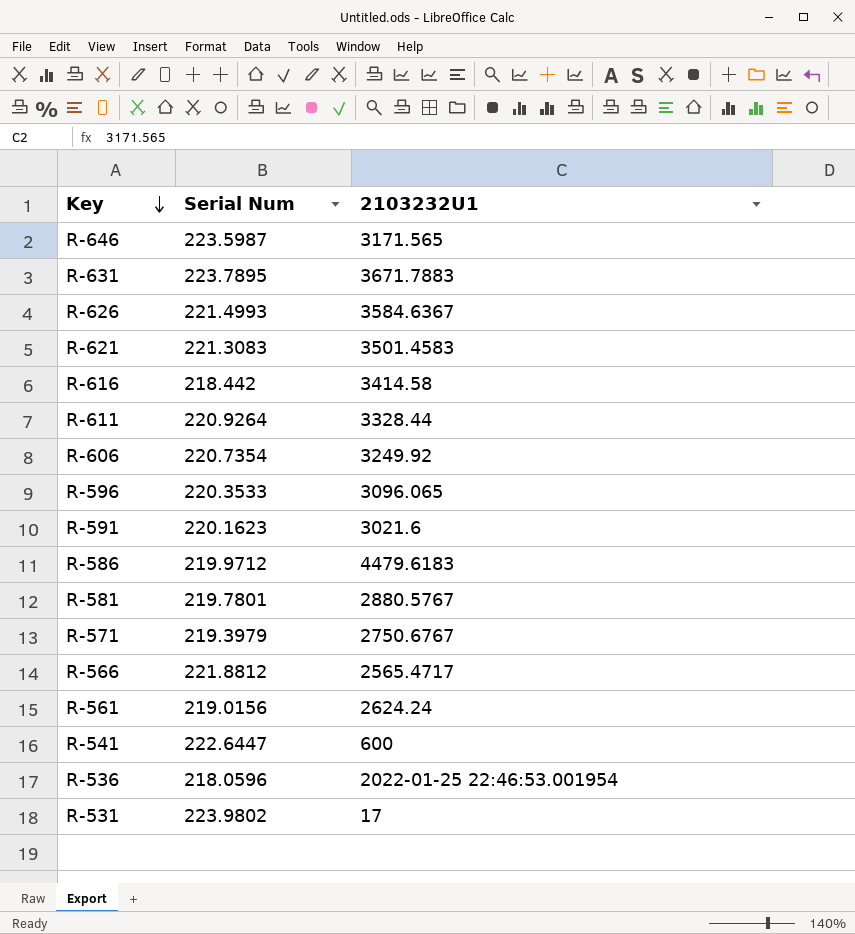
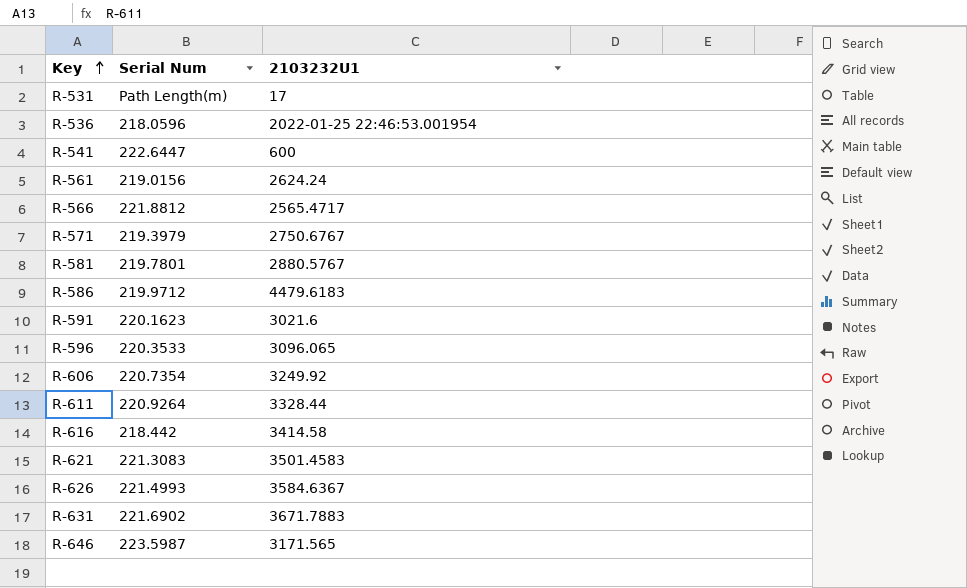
row order: Key descending -> Key ascending
R-531 | Serial Num: 223.9802 -> Path Length(m)
R-631 | Serial Num: 223.7895 -> 221.6902

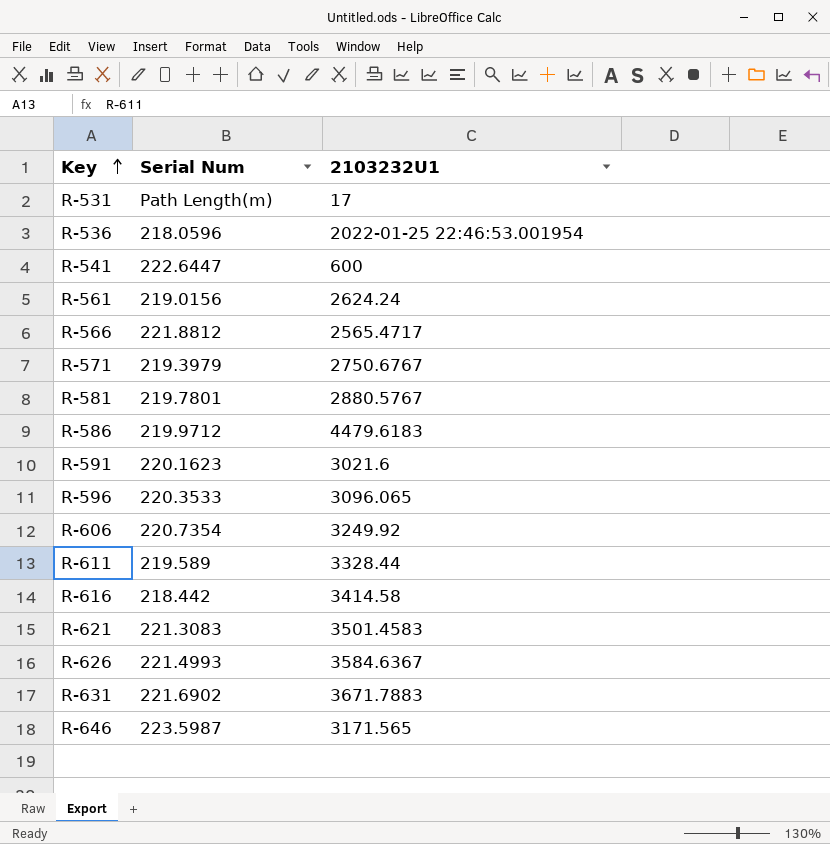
R-611 | Serial Num: 220.9264 -> 219.589

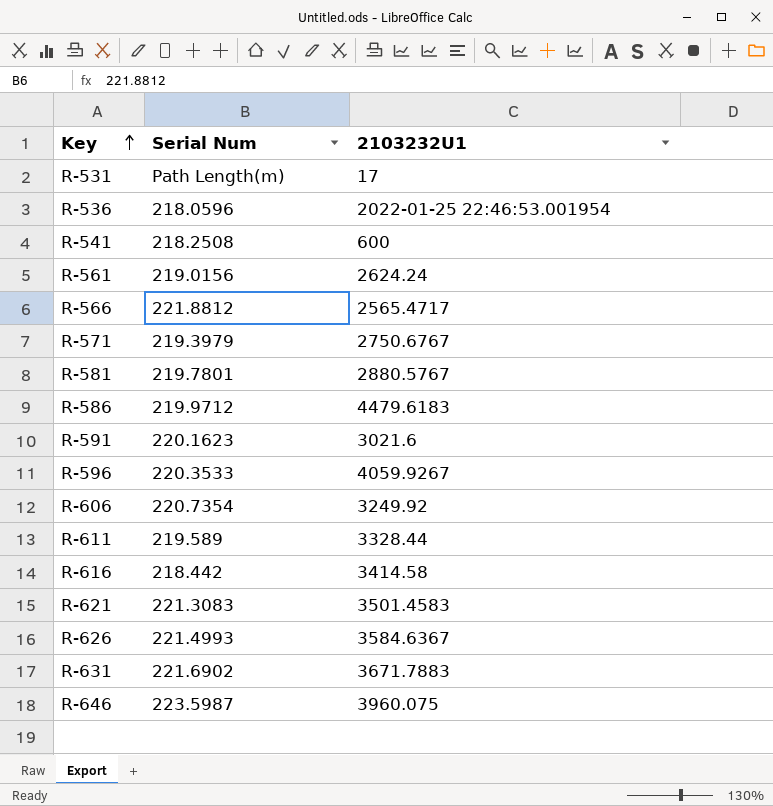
R-541 | Serial Num: 222.6447 -> 218.2508
R-596 | 2103232U1: 3096.065 -> 4059.9267
R-646 | 2103232U1: 3171.565 -> 3960.075

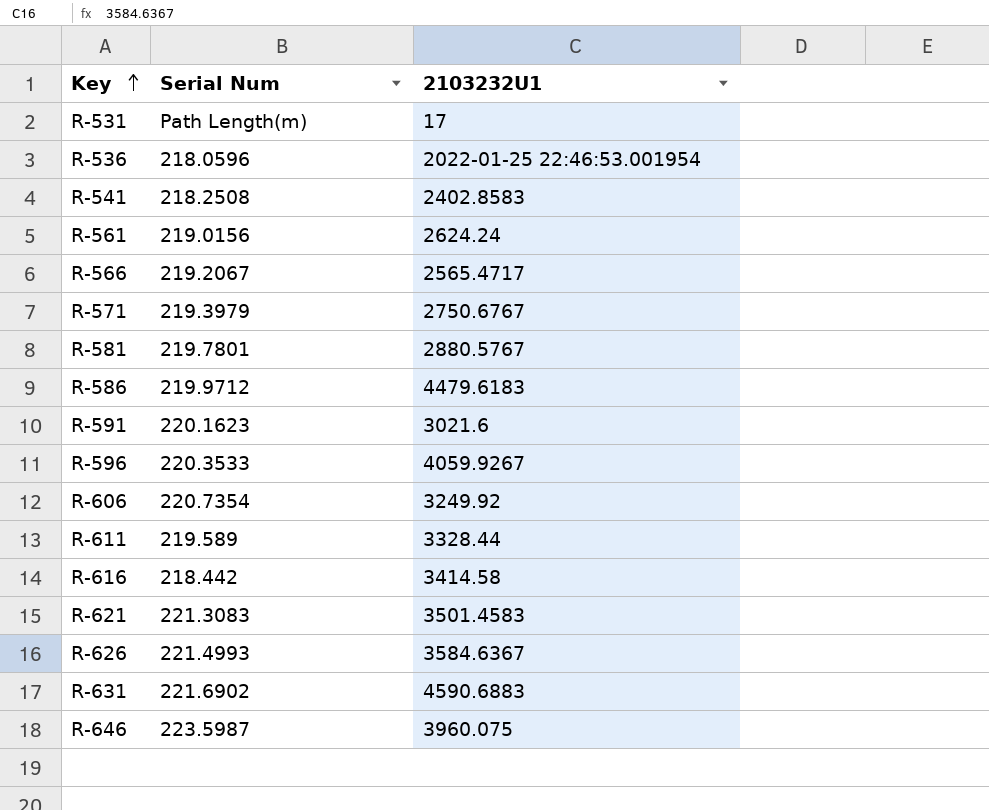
R-541 | 2103232U1: 600 -> 2402.8583
R-566 | Serial Num: 221.8812 -> 219.2067
R-631 | 2103232U1: 3671.7883 -> 4590.6883

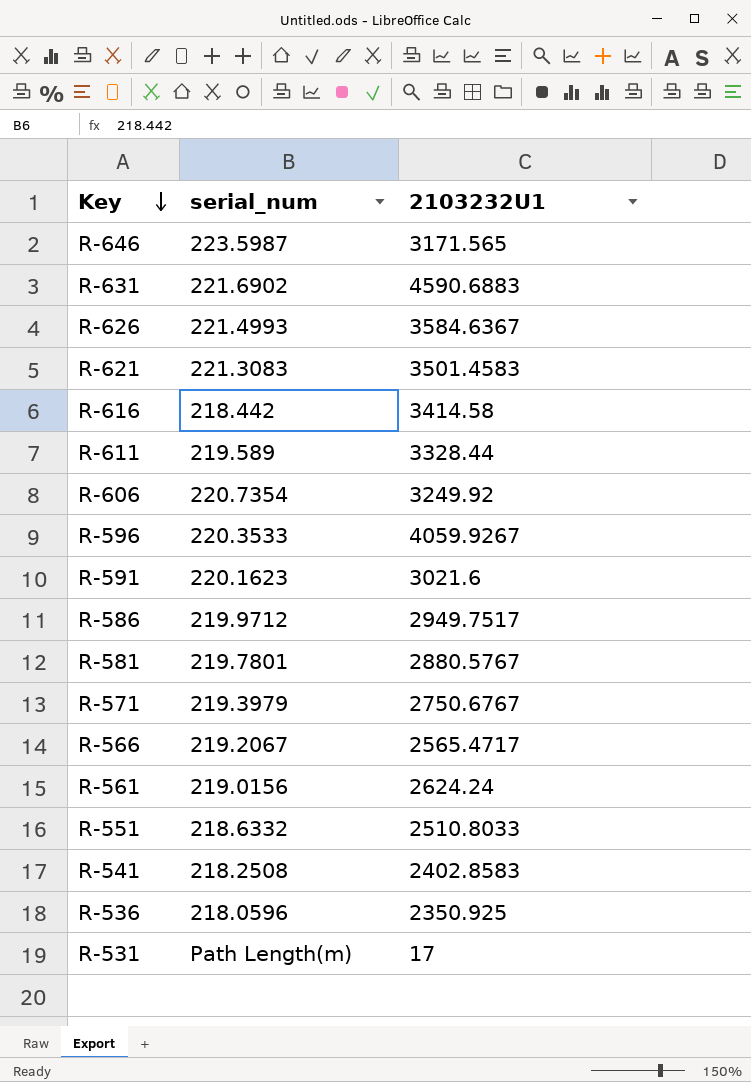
row order: Key ascending -> Key descending
column name: Serial Num -> serial_num
R-646 | 2103232U1: 3960.075 -> 3171.565
R-586 | 2103232U1: 4479.6183 -> 2949.7517
row R-551: none -> 218.6332 | 2510.8033
R-536 | 2103232U1: 2022-01-25 22:46:53.001954 -> 2350.925

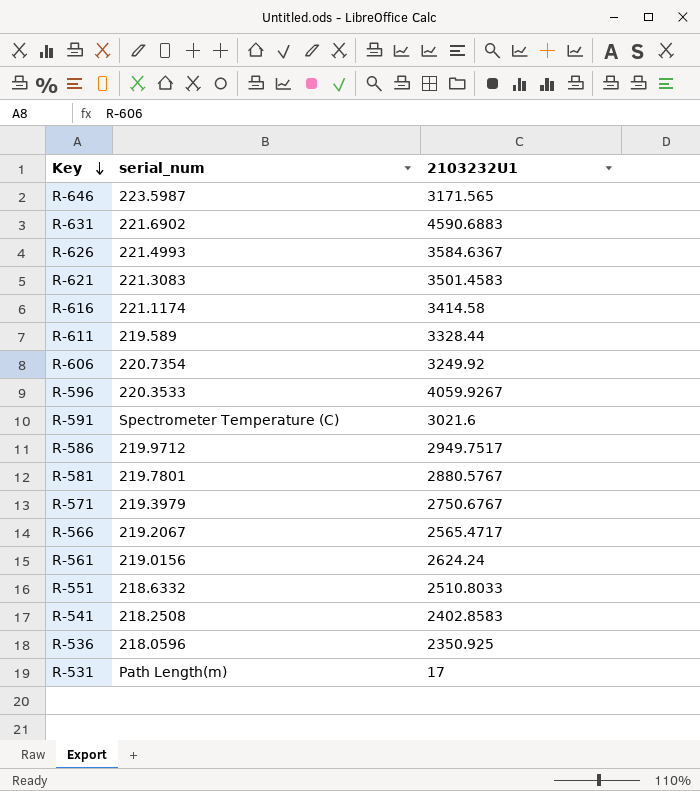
R-616 | serial_num: 218.442 -> 221.1174
R-591 | serial_num: 220.1623 -> Spectrometer Temperature (C)

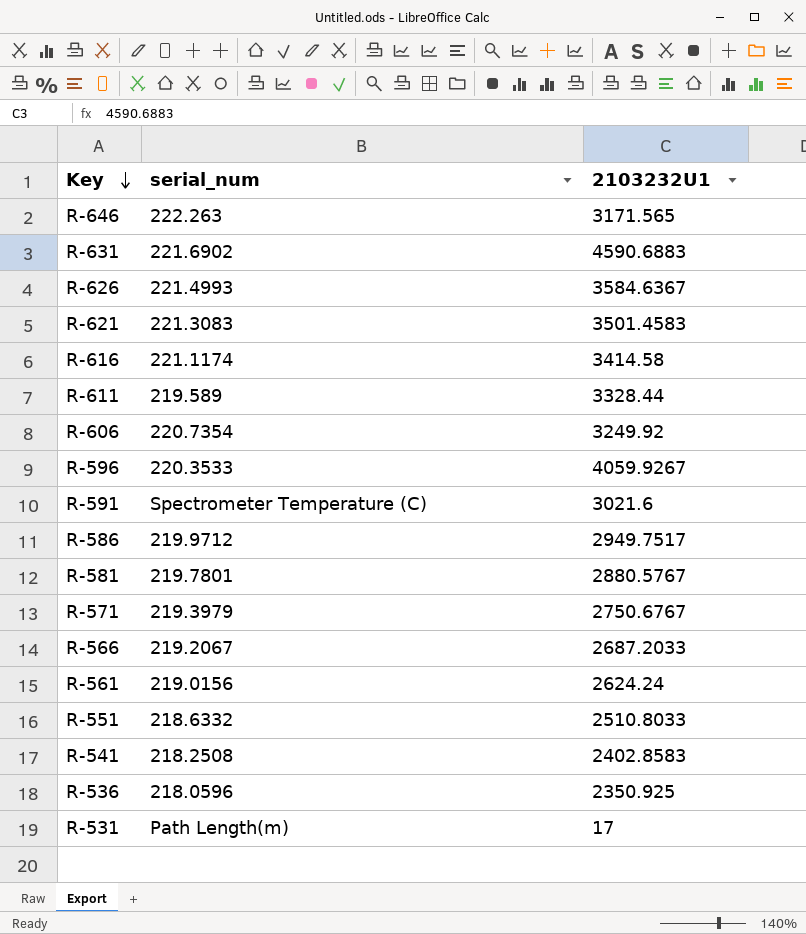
R-646 | serial_num: 223.5987 -> 222.263
R-566 | 2103232U1: 2565.4717 -> 2687.2033

